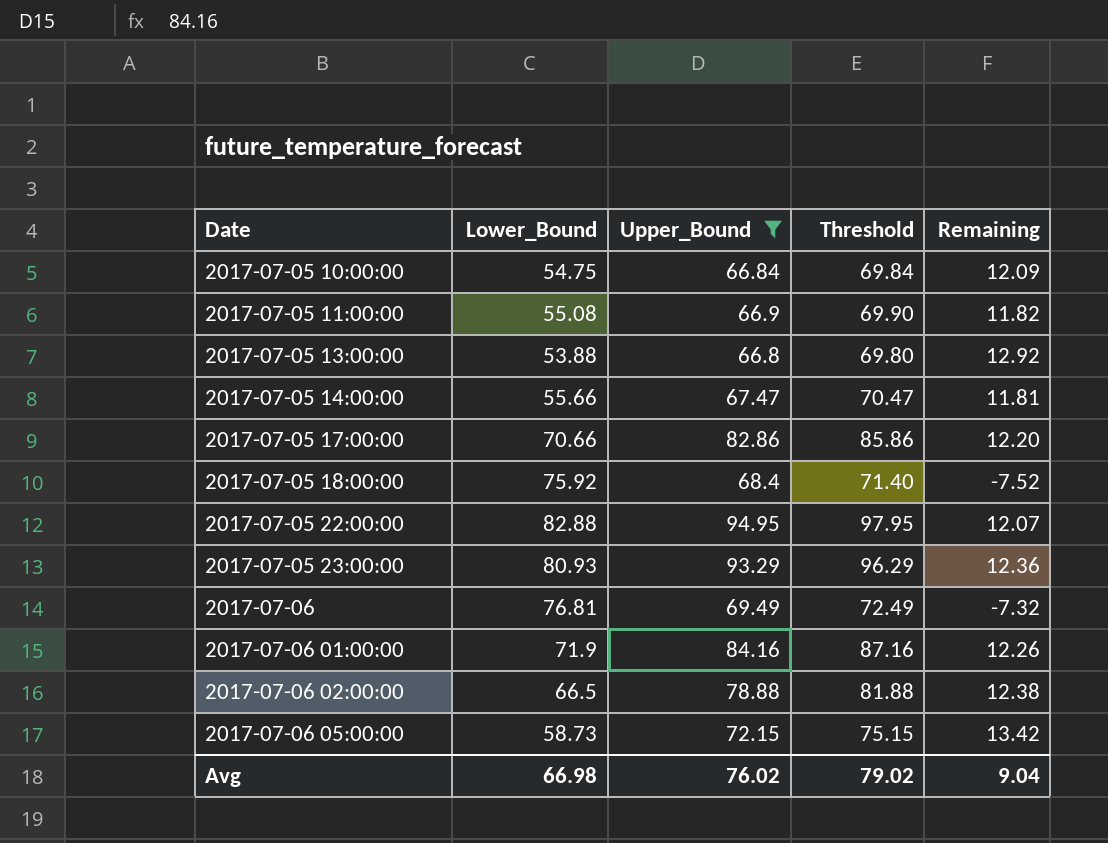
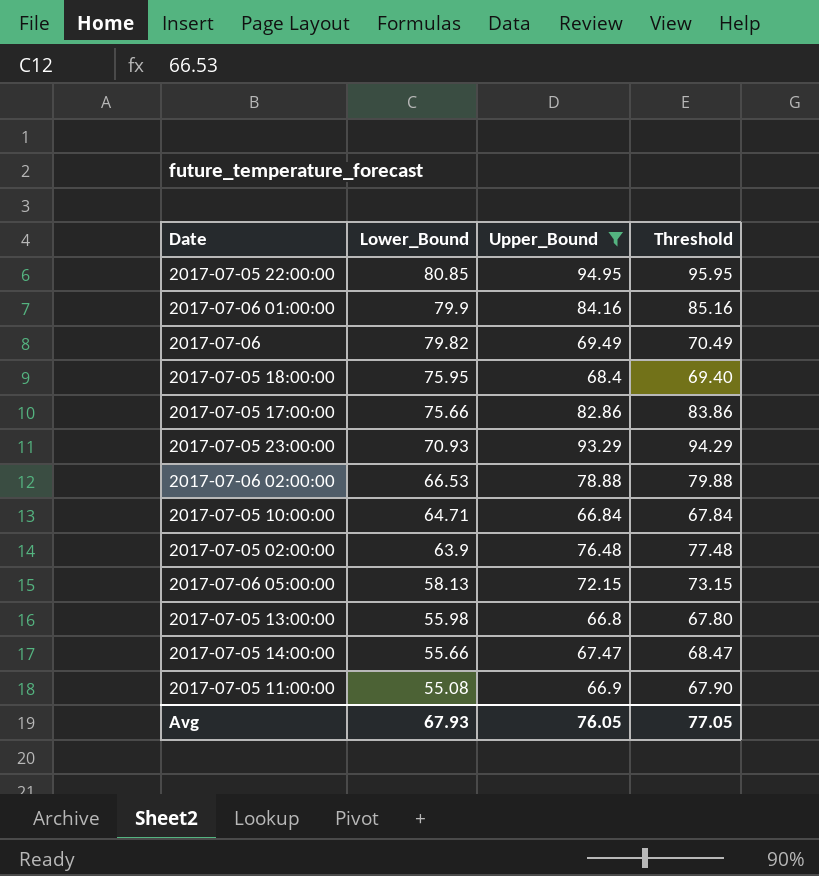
row order: Date ascending -> Lower_Bound descending
column Remaining | formula: [Upper_Bound] - [Lower_Bound] -> none
column Threshold | formula: [Upper_Bound] + 3 -> [Upper_Bound] + 1
2017-07-05 22:00:00 | Lower_Bound: 82.88 -> 80.85
2017-07-06 01:00:00 | Lower_Bound: 71.9 -> 79.9
2017-07-06 | Lower_Bound: 76.81 -> 79.82
2017-07-05 18:00:00 | Lower_Bound: 75.92 -> 75.95
2017-07-05 17:00:00 | Lower_Bound: 70.66 -> 75.66
2017-07-05 23:00:00 | Lower_Bound: 80.93 -> 70.93
2017-07-06 02:00:00 | Lower_Bound: 66.5 -> 66.53
2017-07-05 10:00:00 | Lower_Bound: 54.75 -> 64.71
row 2017-07-05 02:00:00: none -> 63.9 | 76.48 | 77.48
2017-07-06 05:00:00 | Lower_Bound: 58.73 -> 58.13
2017-07-05 13:00:00 | Lower_Bound: 53.88 -> 55.98
Avg | Lower_Bound: 66.98 -> 67.93
Avg | Upper_Bound: 76.02 -> 76.05
Avg | Threshold: 79.02 -> 77.05

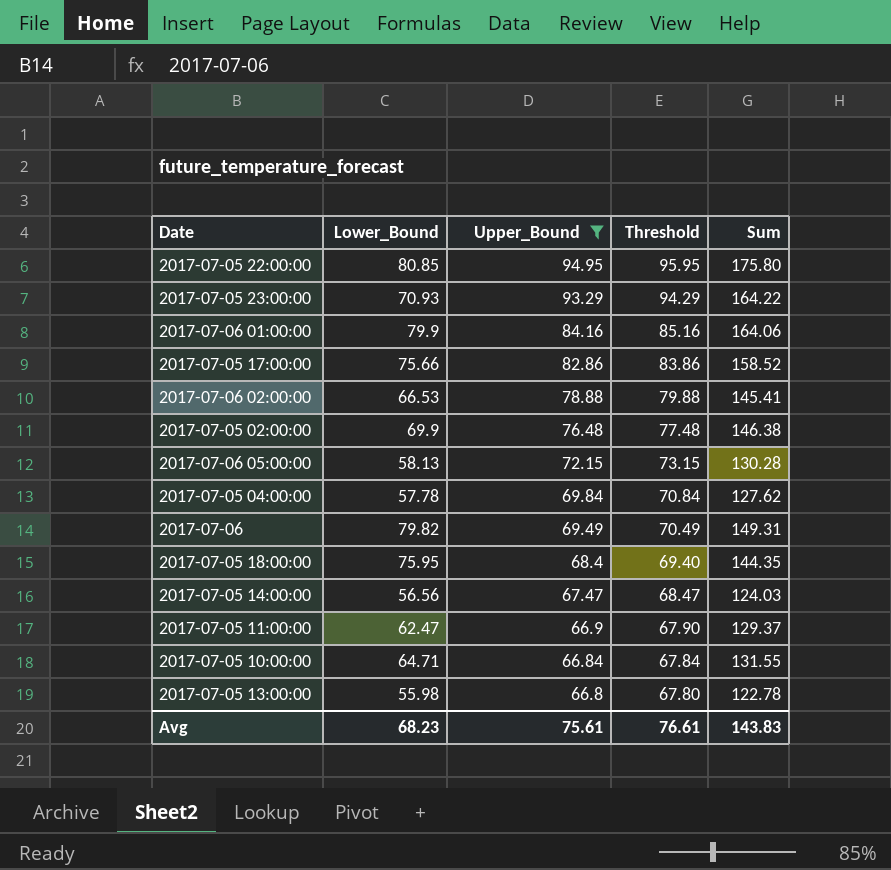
row order: Lower_Bound descending -> Upper_Bound descending
column Sum | formula: none -> [Lower_Bound] + [Upper_Bound]
2017-07-05 02:00:00 | Lower_Bound: 63.9 -> 69.9
row 2017-07-05 04:00:00: none -> 57.78 | 69.84 | 70.84 | 127.62
2017-07-05 14:00:00 | Lower_Bound: 55.66 -> 56.56
2017-07-05 11:00:00 | Lower_Bound: 55.08 -> 62.47
Avg | Lower_Bound: 67.93 -> 68.23
Avg | Upper_Bound: 76.05 -> 75.61
Avg | Threshold: 77.05 -> 76.61

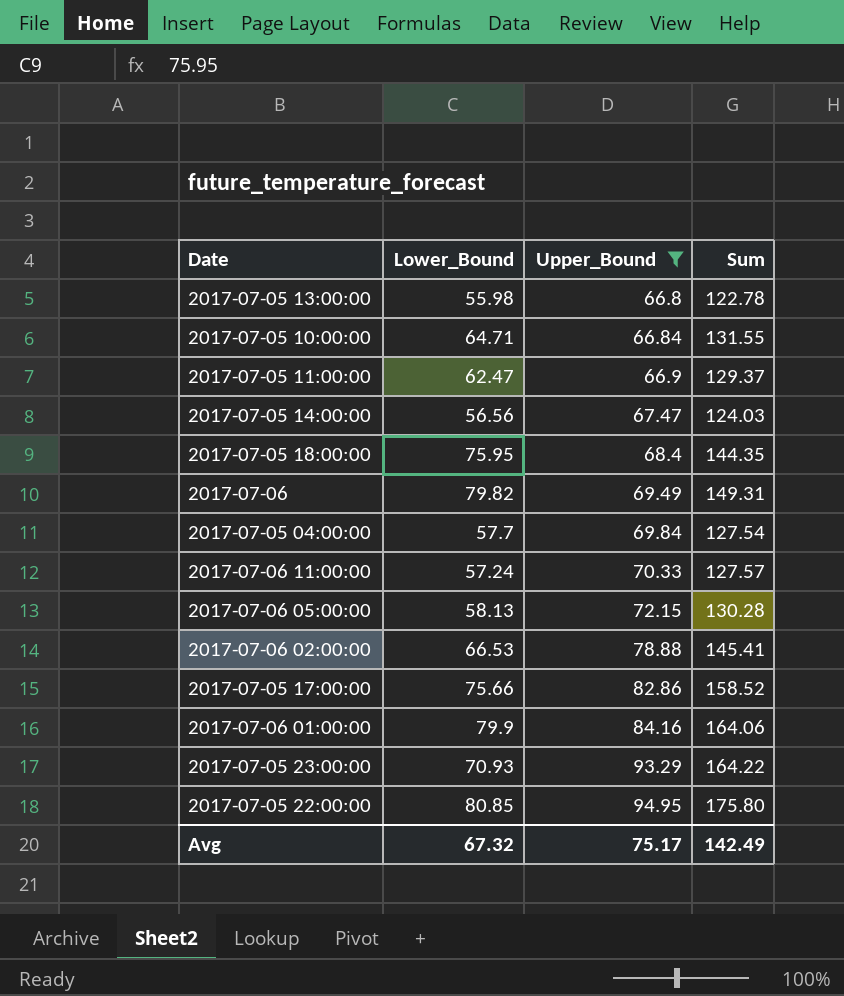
row order: Upper_Bound descending -> Upper_Bound ascending
column Threshold | formula: [Upper_Bound] + 1 -> none
row 2017-07-05 02:00:00: 69.9 | 76.48 | 77.48 | 146.38 -> none
2017-07-05 04:00:00 | Lower_Bound: 57.78 -> 57.7
2017-07-05 04:00:00 | Sum: 127.62 -> 127.54
row 2017-07-06 11:00:00: none -> 57.24 | 70.33 | 127.57
Avg | Lower_Bound: 68.23 -> 67.32
Avg | Upper_Bound: 75.61 -> 75.17
Avg | Sum: 143.83 -> 142.49

